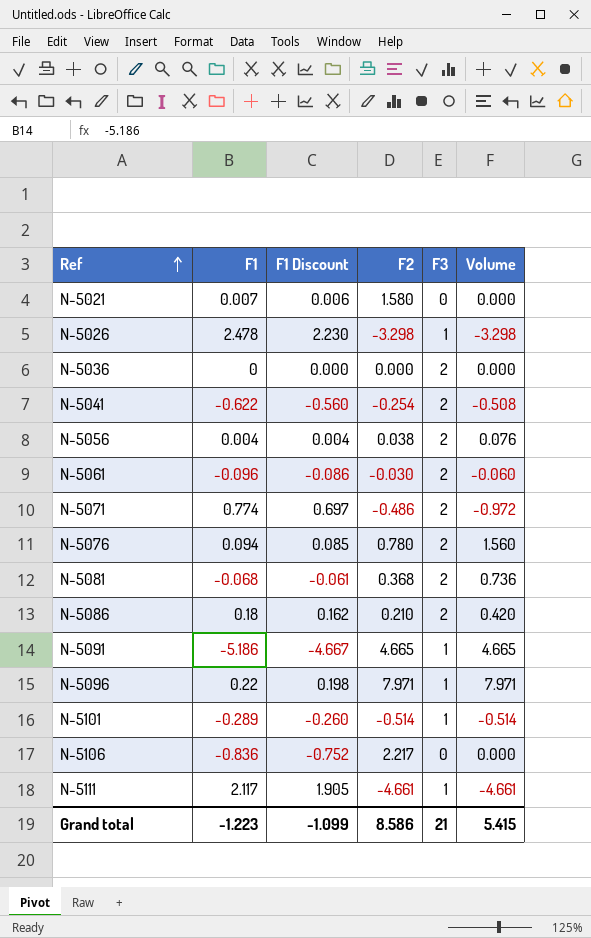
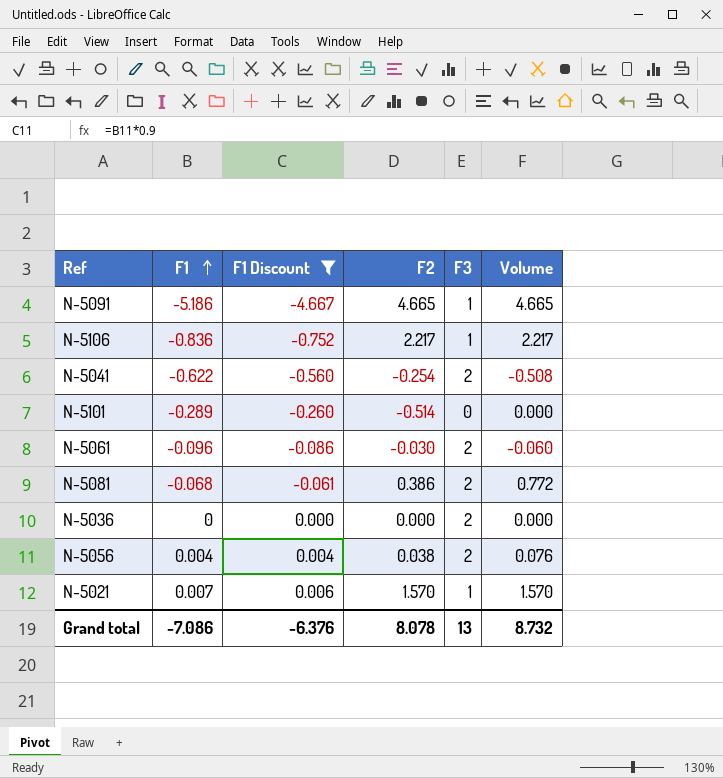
filter: none -> F1 Discount <= 0.006
row order: Ref ascending -> F1 ascending
N-5106 | F3: 0 -> 1
N-5106 | Volume: 0.000 -> 2.217
N-5101 | F3: 1 -> 0
N-5101 | Volume: -0.514 -> 0.000
N-5081 | F2: 0.368 -> 0.386
N-5081 | Volume: 0.736 -> 0.772
N-5021 | F2: 1.580 -> 1.570
N-5021 | F3: 0 -> 1
N-5021 | Volume: 0.000 -> 1.570
Grand total | F1: -1.223 -> -7.086
Grand total | F1 Discount: -1.099 -> -6.376
Grand total | F2: 8.586 -> 8.078
Grand total | F3: 21 -> 13
Grand total | Volume: 5.415 -> 8.732

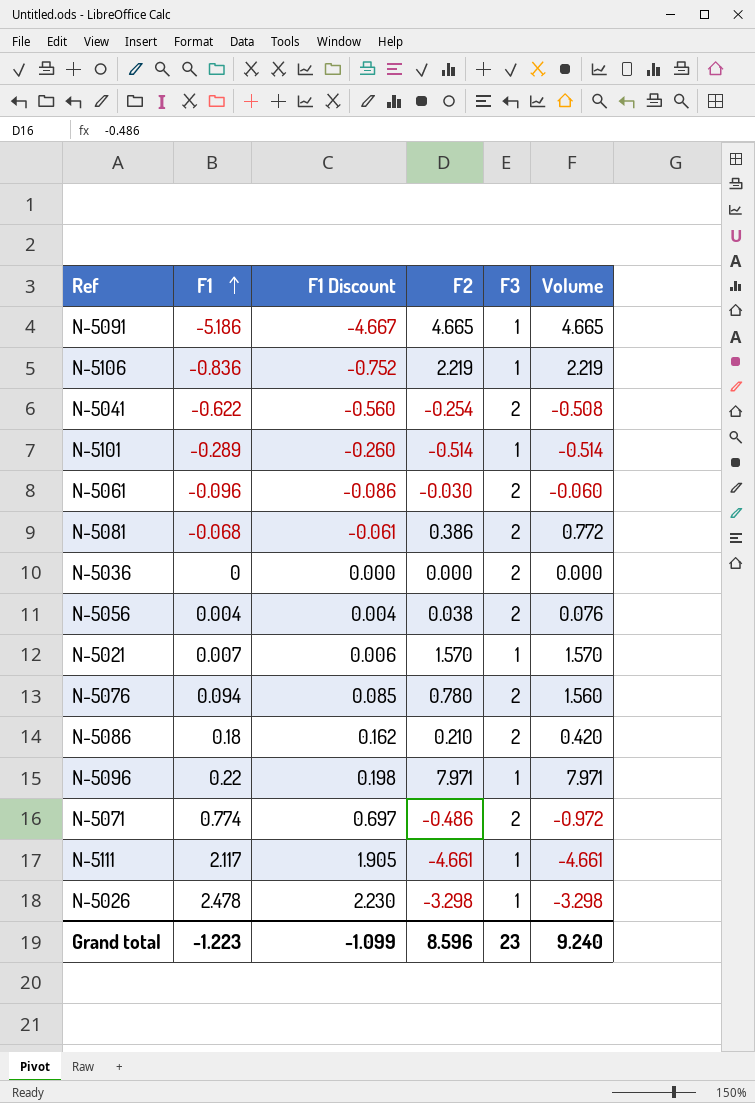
filter: F1 Discount <= 0.006 -> none
N-5106 | F2: 2.217 -> 2.219
N-5106 | Volume: 2.217 -> 2.219
N-5101 | F3: 0 -> 1
N-5101 | Volume: 0.000 -> -0.514
Grand total | F1: -7.086 -> -1.223
Grand total | F1 Discount: -6.376 -> -1.099
Grand total | F2: 8.078 -> 8.596
Grand total | F3: 13 -> 23
Grand total | Volume: 8.732 -> 9.240

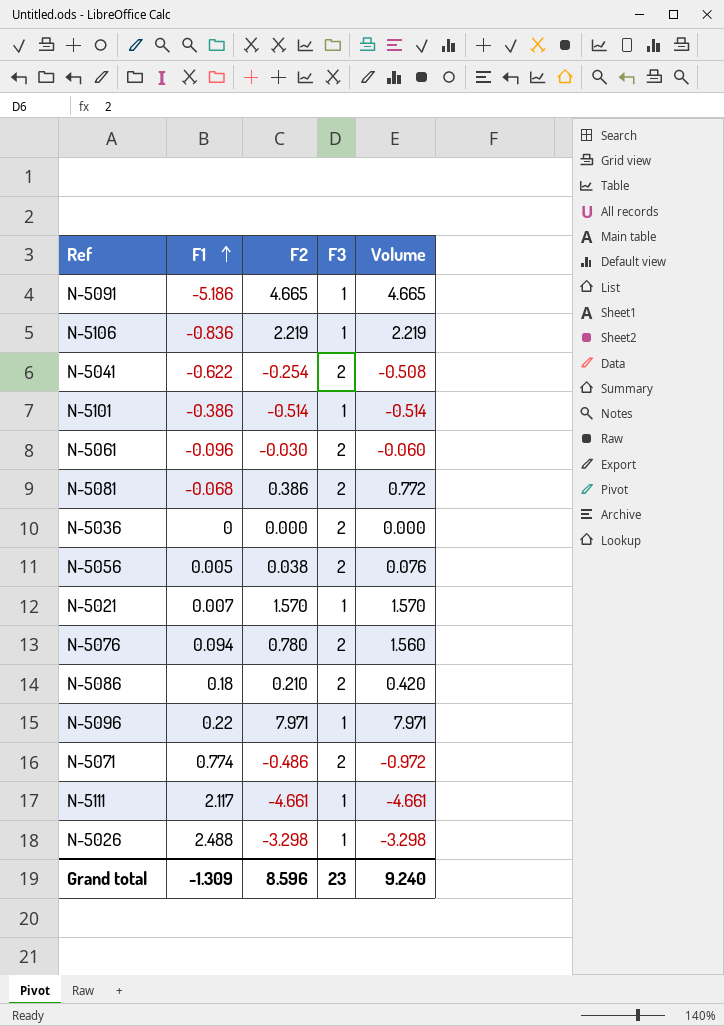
column F1 Discount | formula: [F1] * 0.9 -> none
N-5101 | F1: -0.289 -> -0.386
N-5056 | F1: 0.004 -> 0.005
N-5026 | F1: 2.478 -> 2.488
Grand total | F1: -1.223 -> -1.309

